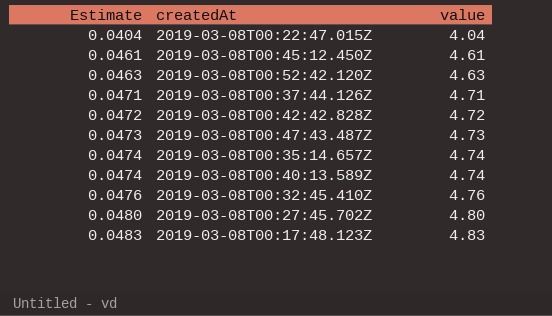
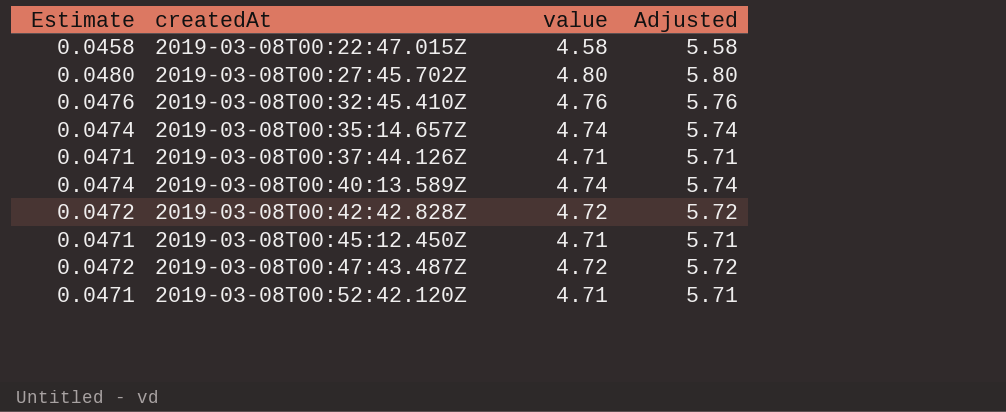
row order: Estimate ascending -> createdAt ascending
column Adjusted | formula: none -> [value] + 1
row 2019-03-08T00:17:48.123Z: 0.0483 | 4.83 -> none
2019-03-08T00:22:47.015Z | Estimate: 0.0404 -> 0.0458
2019-03-08T00:22:47.015Z | value: 4.04 -> 4.58
2019-03-08T00:45:12.450Z | Estimate: 0.0461 -> 0.0471
2019-03-08T00:45:12.450Z | value: 4.61 -> 4.71
2019-03-08T00:47:43.487Z | Estimate: 0.0473 -> 0.0472
2019-03-08T00:47:43.487Z | value: 4.73 -> 4.72
2019-03-08T00:52:42.120Z | Estimate: 0.0463 -> 0.0471
2019-03-08T00:52:42.120Z | value: 4.63 -> 4.71

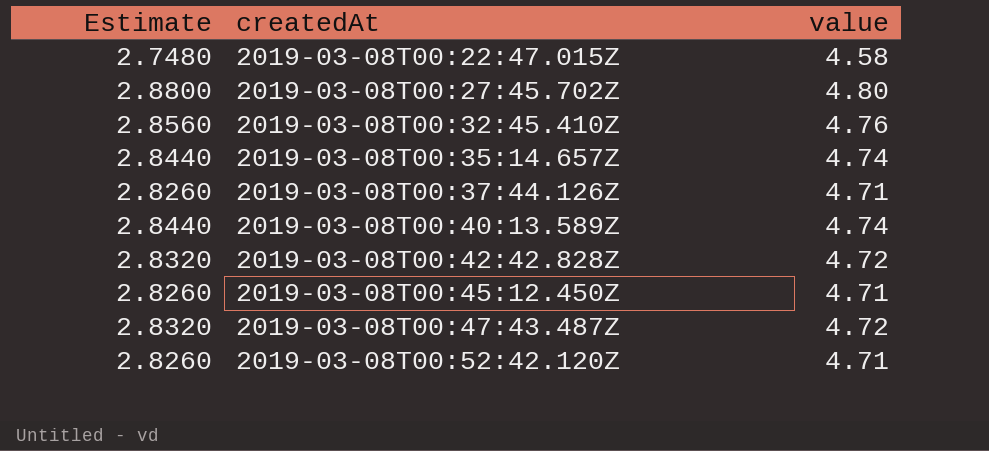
column Adjusted | formula: [value] + 1 -> none
column Estimate | formula: [value] * 0.01 -> [value] * 0.6

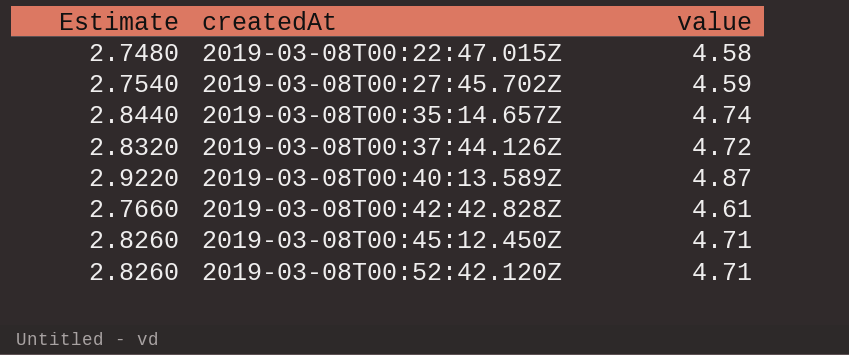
row 2019-03-08T00:32:45.410Z: 2.8560 | 4.76 -> none
row 2019-03-08T00:47:43.487Z: 2.8320 | 4.72 -> none
2019-03-08T00:27:45.702Z | Estimate: 2.8800 -> 2.7540
2019-03-08T00:27:45.702Z | value: 4.80 -> 4.59
2019-03-08T00:37:44.126Z | Estimate: 2.8260 -> 2.8320
2019-03-08T00:37:44.126Z | value: 4.71 -> 4.72
2019-03-08T00:40:13.589Z | Estimate: 2.8440 -> 2.9220
2019-03-08T00:40:13.589Z | value: 4.74 -> 4.87
2019-03-08T00:42:42.828Z | Estimate: 2.8320 -> 2.7660
2019-03-08T00:42:42.828Z | value: 4.72 -> 4.61

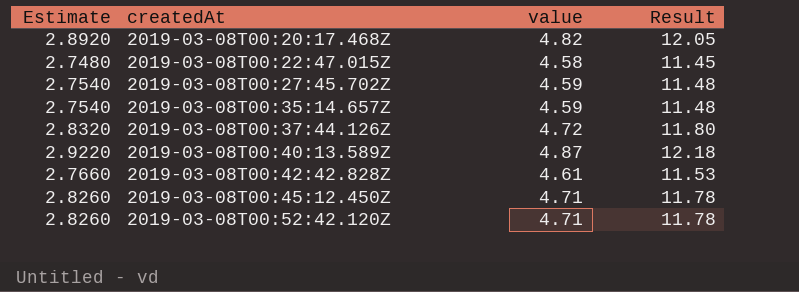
column Result | formula: none -> [value] * 2.5
row 2019-03-08T00:20:17.468Z: none -> 2.8920 | 4.82 | 12.05
2019-03-08T00:35:14.657Z | Estimate: 2.8440 -> 2.7540
2019-03-08T00:35:14.657Z | value: 4.74 -> 4.59

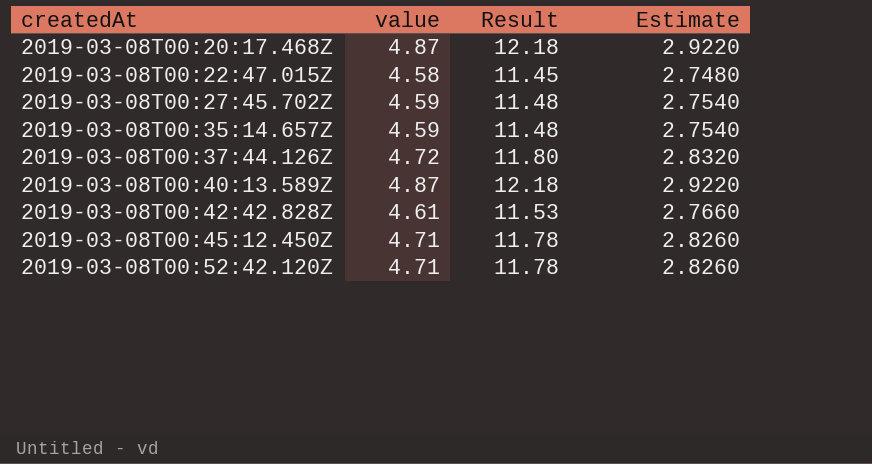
column Estimate | position: 1 -> 4
2019-03-08T00:20:17.468Z | value: 4.82 -> 4.87
2019-03-08T00:20:17.468Z | Result: 12.05 -> 12.18
2019-03-08T00:20:17.468Z | Estimate: 2.8920 -> 2.9220

